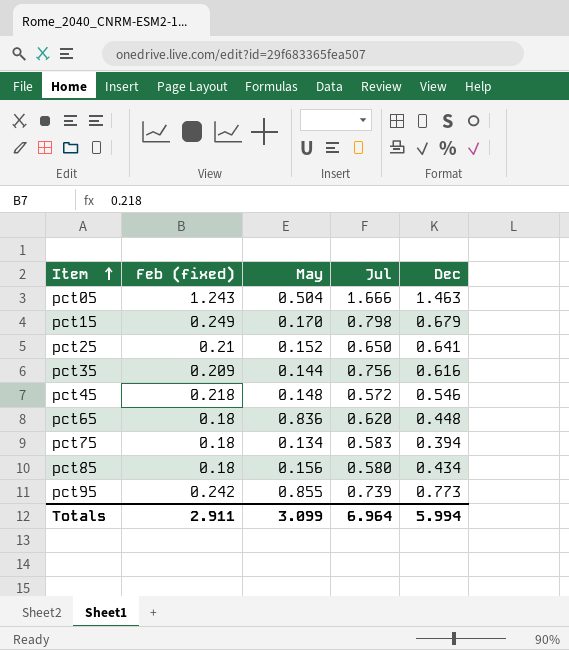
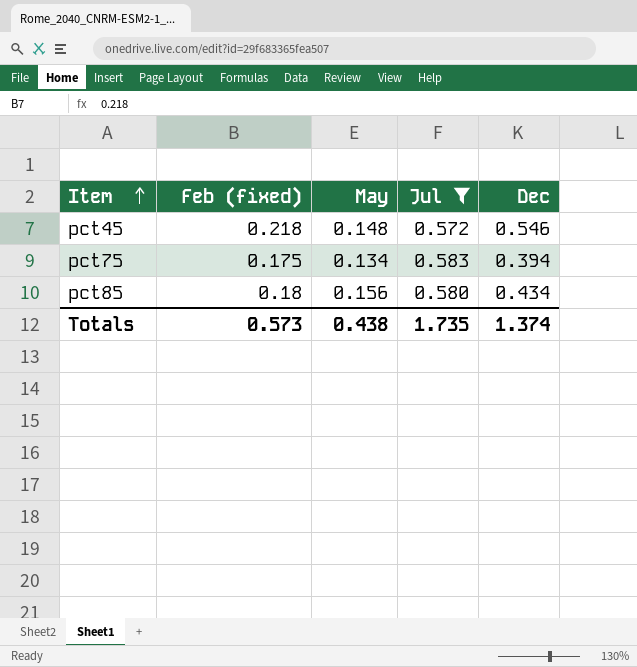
filter: none -> Jul <= 0.583
pct75 | Feb (fixed): 0.18 -> 0.175
Totals | Feb (fixed): 2.911 -> 0.573
Totals | May: 3.099 -> 0.438
Totals | Jul: 6.964 -> 1.735
Totals | Dec: 5.994 -> 1.374

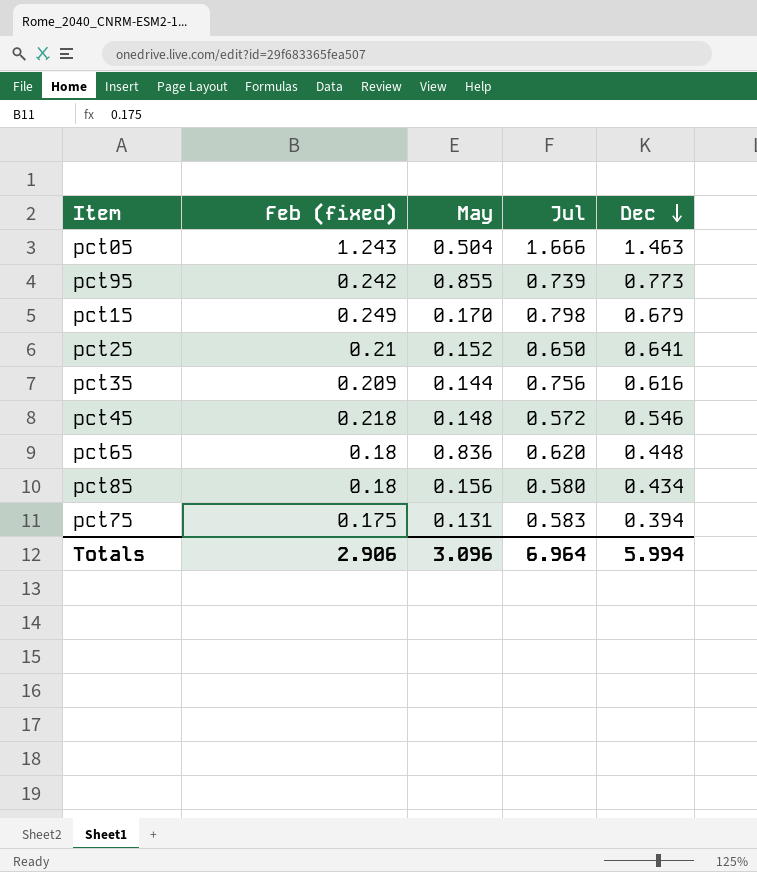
filter: Jul <= 0.583 -> none
row order: Item ascending -> Dec descending
pct75 | May: 0.134 -> 0.131
Totals | Feb (fixed): 0.573 -> 2.906
Totals | May: 0.438 -> 3.096
Totals | Jul: 1.735 -> 6.964
Totals | Dec: 1.374 -> 5.994

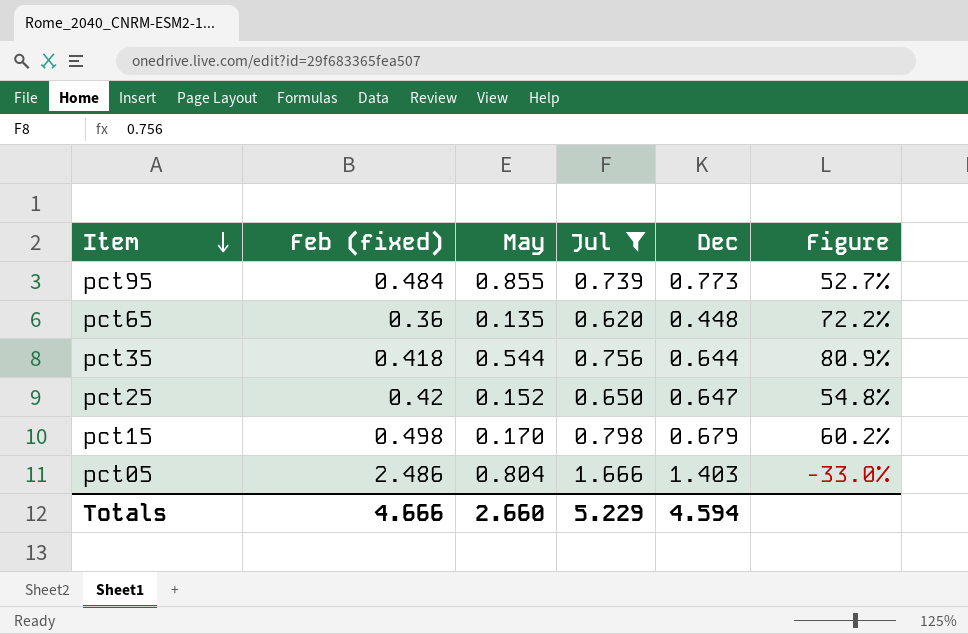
filter: none -> Jul >= 0.620
row order: Dec descending -> Item descending
column Figure | formula: none -> ([Jul] - [Feb (fixed)]) / [Feb (fixed)]
pct95 | Feb (fixed): 0.242 -> 0.484
pct65 | Feb (fixed): 0.18 -> 0.36
pct65 | May: 0.836 -> 0.135
pct35 | Feb (fixed): 0.209 -> 0.418
pct35 | May: 0.144 -> 0.544
pct35 | Dec: 0.616 -> 0.644
pct25 | Feb (fixed): 0.21 -> 0.42
pct25 | Dec: 0.641 -> 0.647
pct15 | Feb (fixed): 0.249 -> 0.498
pct05 | Feb (fixed): 1.243 -> 2.486
pct05 | May: 0.504 -> 0.804
pct05 | Dec: 1.463 -> 1.403
Totals | Feb (fixed): 2.906 -> 4.666
Totals | May: 3.096 -> 2.660
Totals | Jul: 6.964 -> 5.229
Totals | Dec: 5.994 -> 4.594

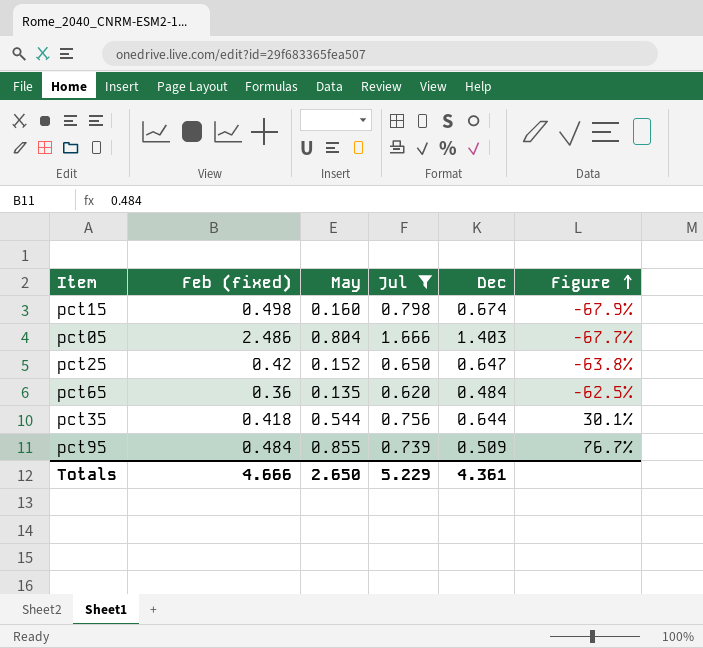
row order: Item descending -> Figure ascending
column Figure | formula: ([Jul] - [Feb (fixed)]) / [Feb (fixed)] -> ([May] - [Feb (fixed)]) / [Feb (fixed)]
pct15 | May: 0.170 -> 0.160
pct15 | Dec: 0.679 -> 0.674
pct65 | Dec: 0.448 -> 0.484
pct95 | Dec: 0.773 -> 0.509
Totals | May: 2.660 -> 2.650
Totals | Dec: 4.594 -> 4.361

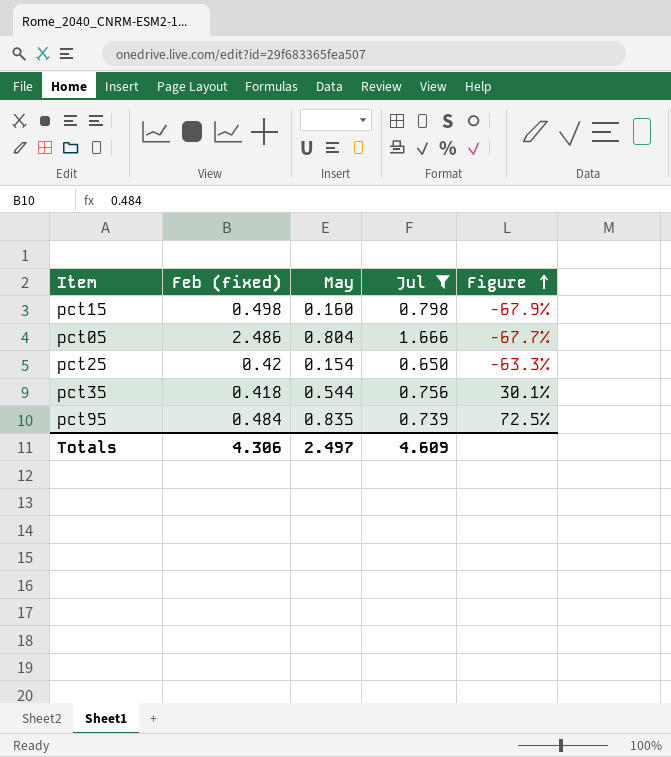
column Dec | position: 5 -> none
row pct65: 0.36 | 0.135 | 0.620 | 0.484 | -62.5% -> none
pct25 | May: 0.152 -> 0.154
pct25 | Figure: -63.8% -> -63.3%
pct95 | May: 0.855 -> 0.835
pct95 | Figure: 76.7% -> 72.5%
Totals | Feb (fixed): 4.666 -> 4.306
Totals | May: 2.650 -> 2.497
Totals | Jul: 5.229 -> 4.609

